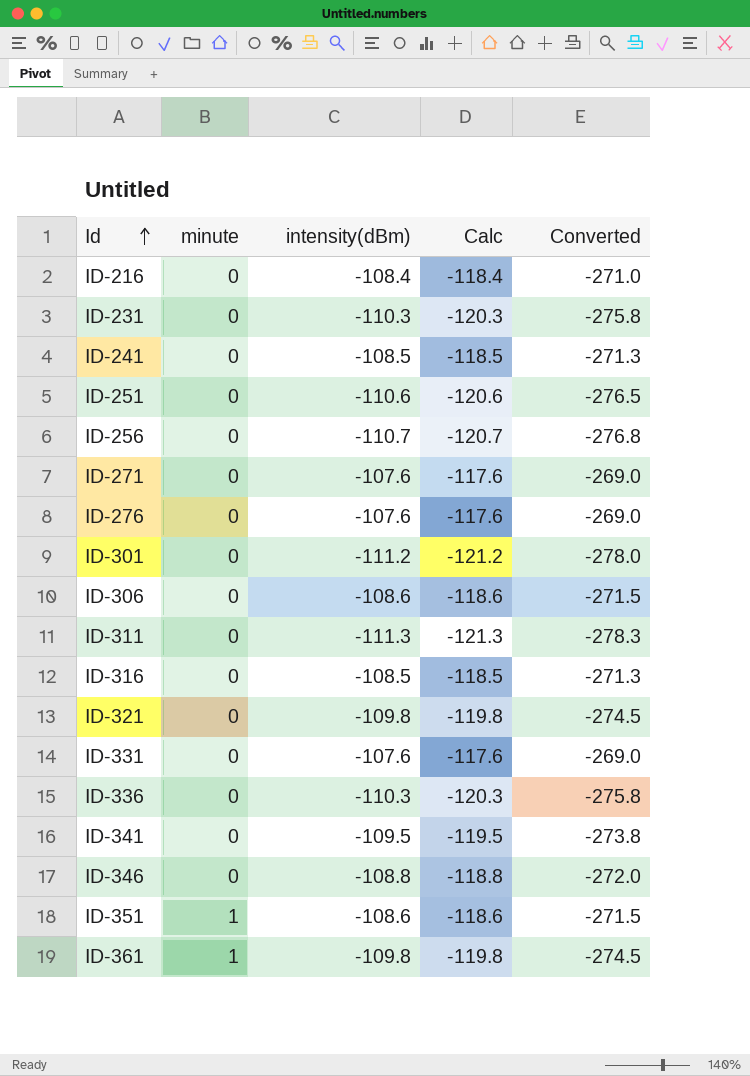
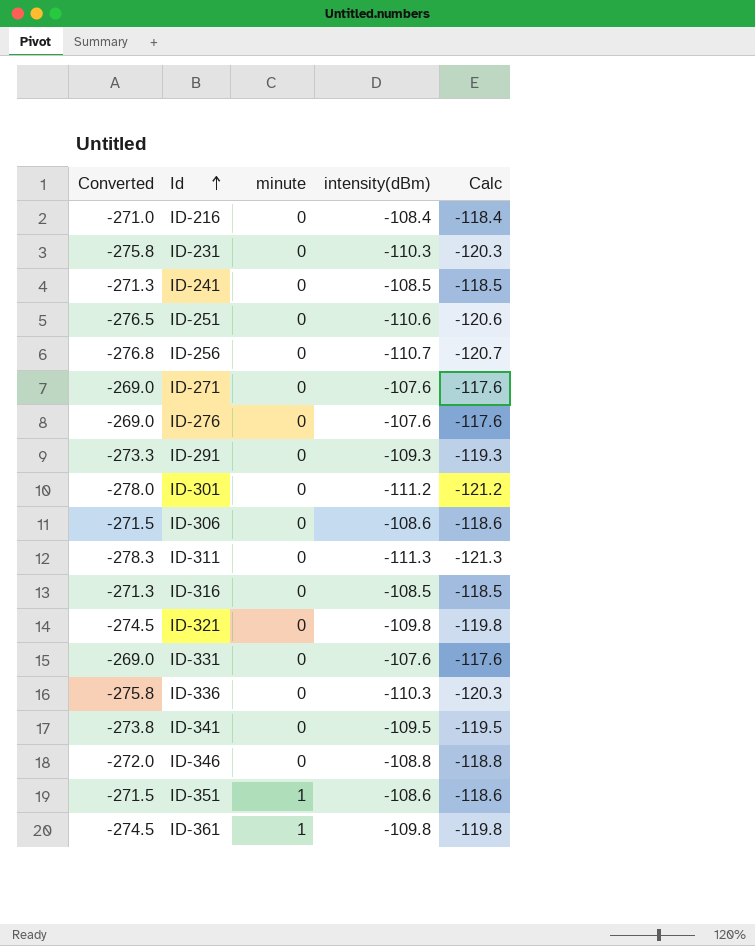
column Converted | position: 5 -> 1
row ID-291: none -> -273.3 | 0 | -109.3 | -119.3

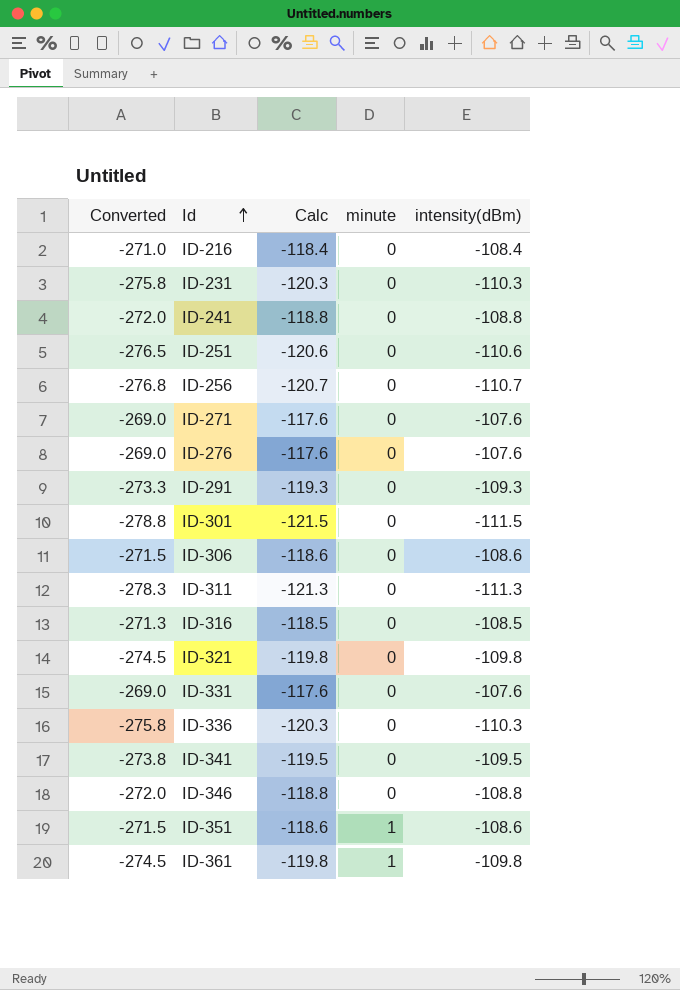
column Calc | position: 5 -> 3
ID-241 | Converted: -271.3 -> -272.0
ID-241 | Calc: -118.5 -> -118.8
ID-241 | intensity(dBm): -108.5 -> -108.8
ID-301 | Converted: -278.0 -> -278.8
ID-301 | Calc: -121.2 -> -121.5
ID-301 | intensity(dBm): -111.2 -> -111.5

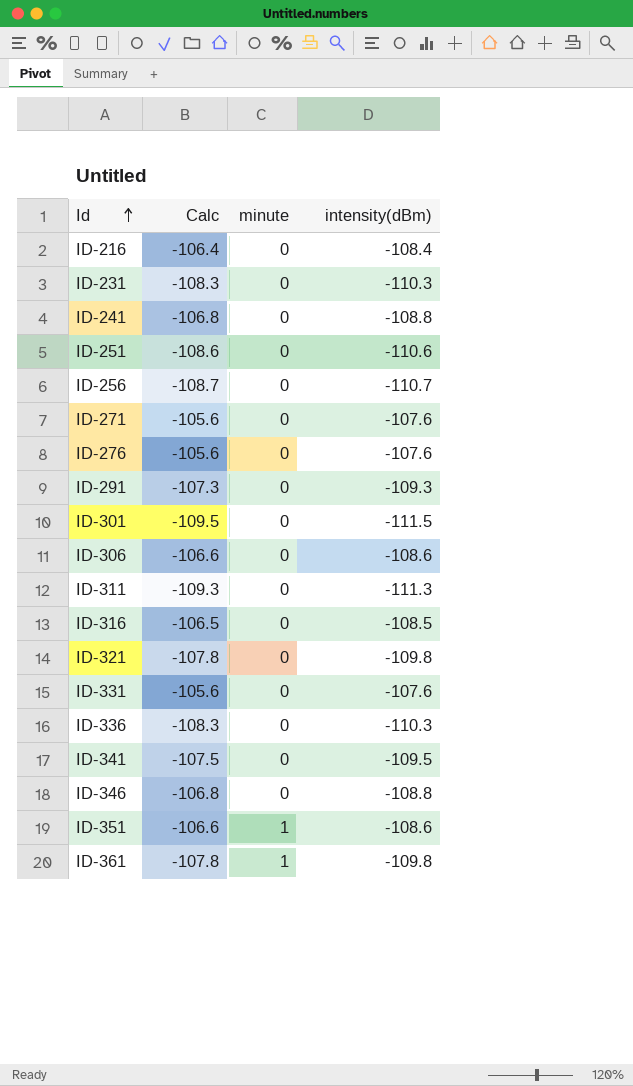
column Converted | formula: [intensity(dBm)] * 2.5 -> none
column Calc | formula: [intensity(dBm)] - 10 -> [intensity(dBm)] + 2

